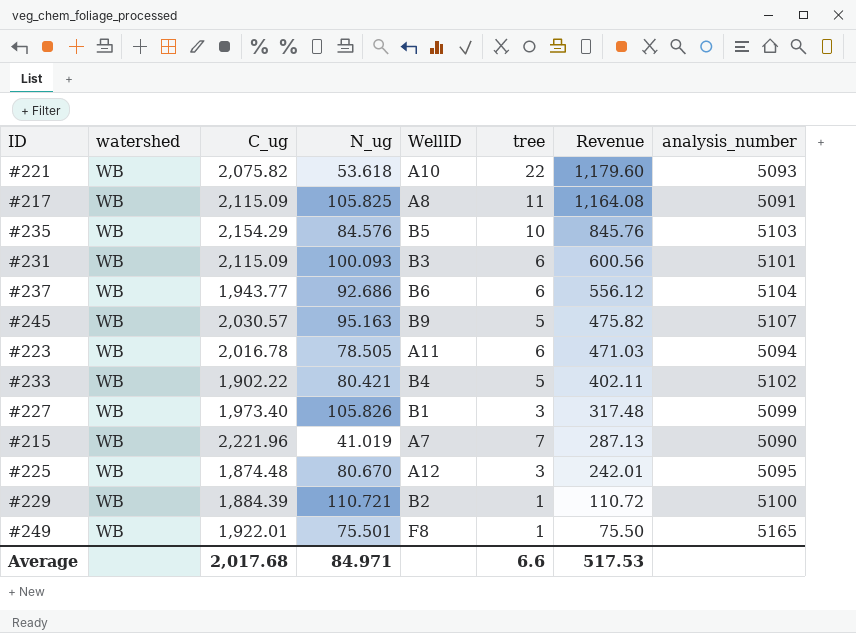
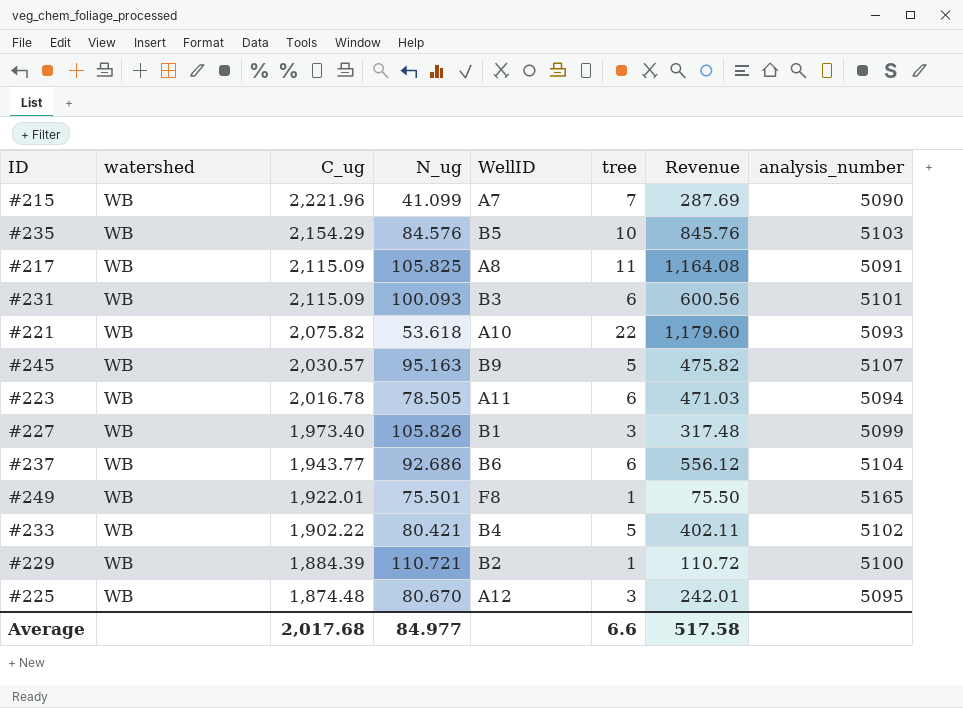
row order: Revenue descending -> C_ug descending
#215 | N_ug: 41.019 -> 41.099
#215 | Revenue: 287.13 -> 287.69
Average | N_ug: 84.971 -> 84.977
Average | Revenue: 517.53 -> 517.58

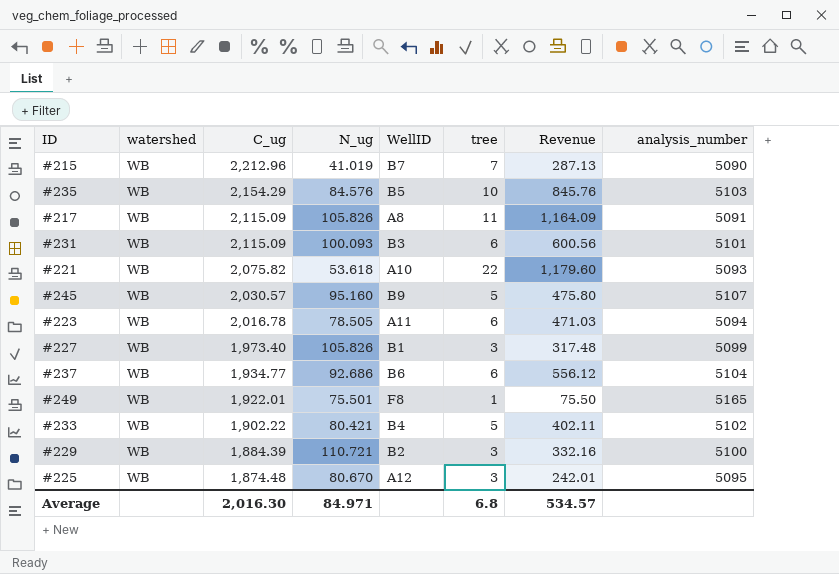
#215 | C_ug: 2,221.96 -> 2,212.96
#215 | N_ug: 41.099 -> 41.019
#215 | WellID: A7 -> B7
#215 | Revenue: 287.69 -> 287.13
#217 | N_ug: 105.825 -> 105.826
#217 | Revenue: 1,164.08 -> 1,164.09
#245 | N_ug: 95.163 -> 95.160
#245 | Revenue: 475.82 -> 475.80
#237 | C_ug: 1,943.77 -> 1,934.77
#229 | tree: 1 -> 3
#229 | Revenue: 110.72 -> 332.16
Average | C_ug: 2,017.68 -> 2,016.30
Average | N_ug: 84.977 -> 84.971
Average | tree: 6.6 -> 6.8
Average | Revenue: 517.58 -> 534.57

